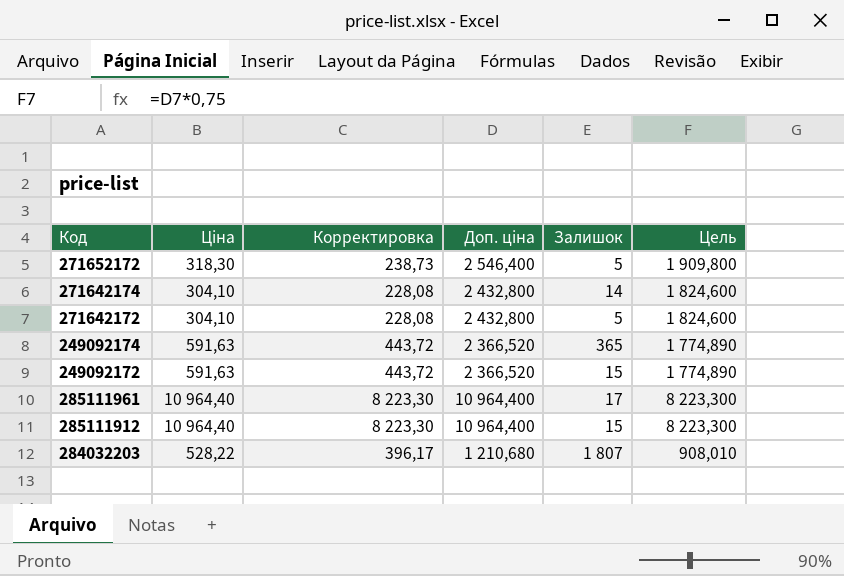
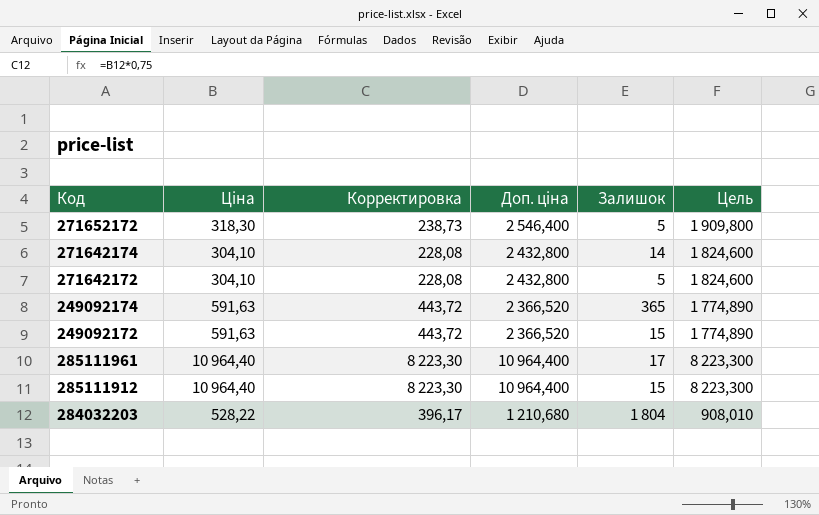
284032203 | Залишок: 1 807 -> 1 804

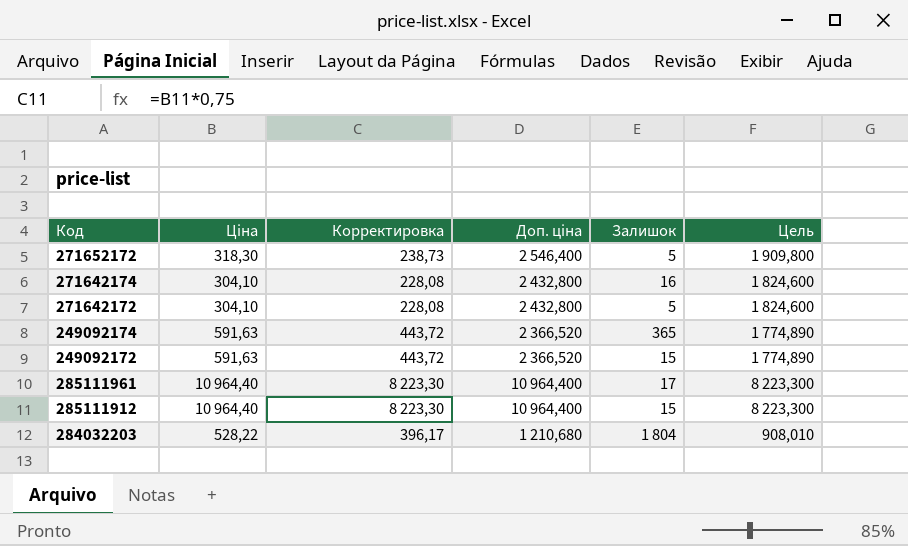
271642174 | Залишок: 14 -> 16

